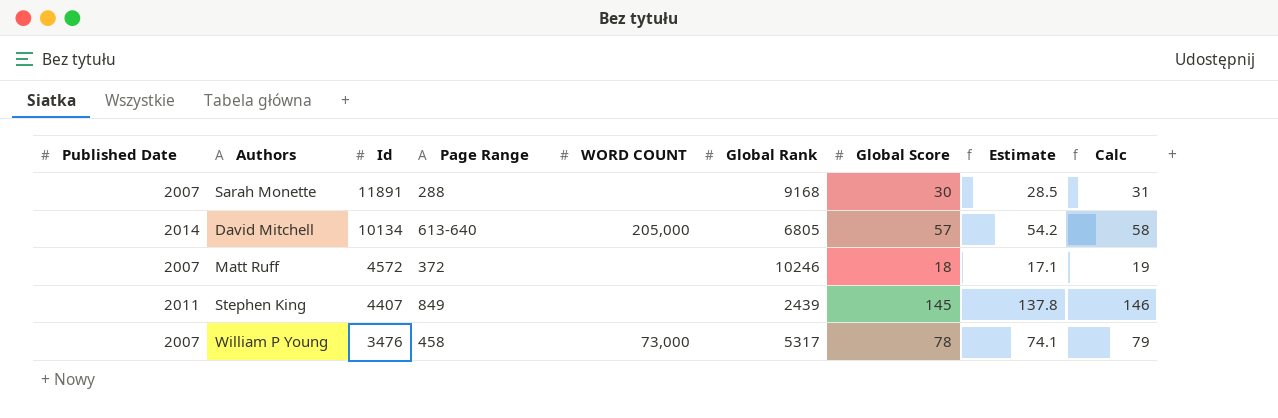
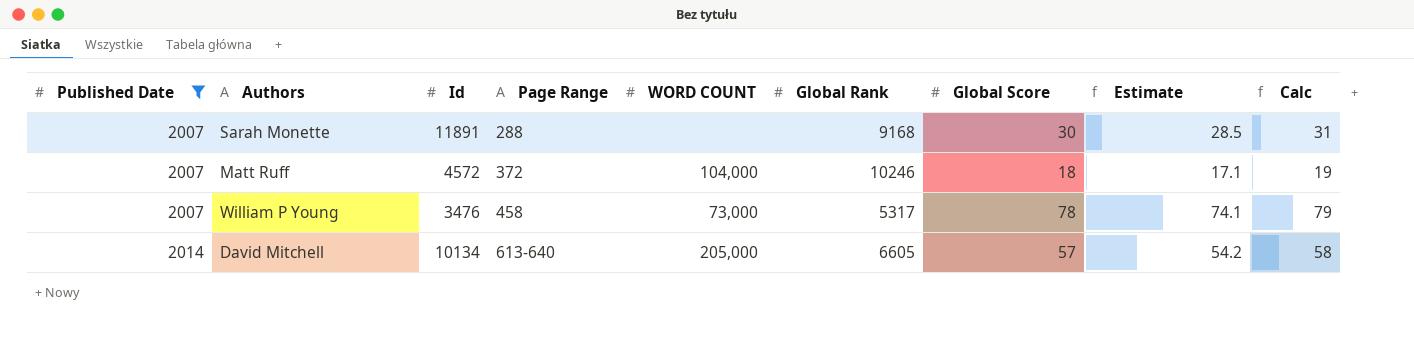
filter: none -> Published Date != 2011
row order: Id descending -> Published Date ascending
Matt Ruff | WORD COUNT: none -> 104,000
David Mitchell | Global Rank: 6805 -> 6605

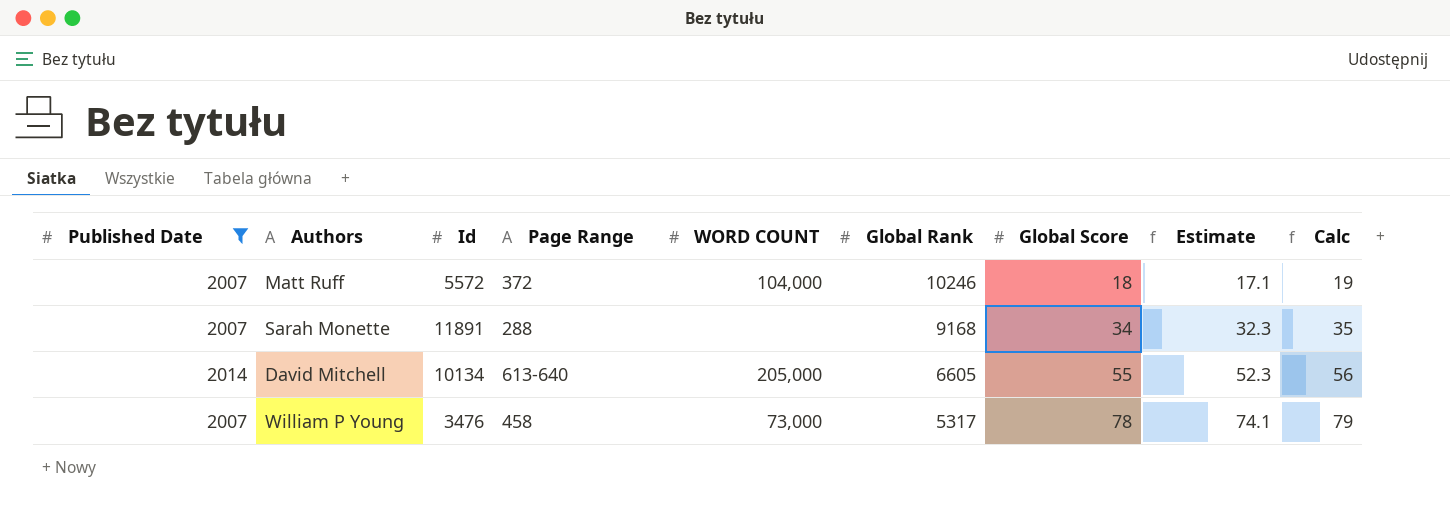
row order: Published Date ascending -> Global Rank descending
Matt Ruff | Id: 4572 -> 5572
Sarah Monette | Global Score: 30 -> 34
Sarah Monette | Estimate: 28.5 -> 32.3
Sarah Monette | Calc: 31 -> 35
David Mitchell | Global Score: 57 -> 55
David Mitchell | Estimate: 54.2 -> 52.3
David Mitchell | Calc: 58 -> 56

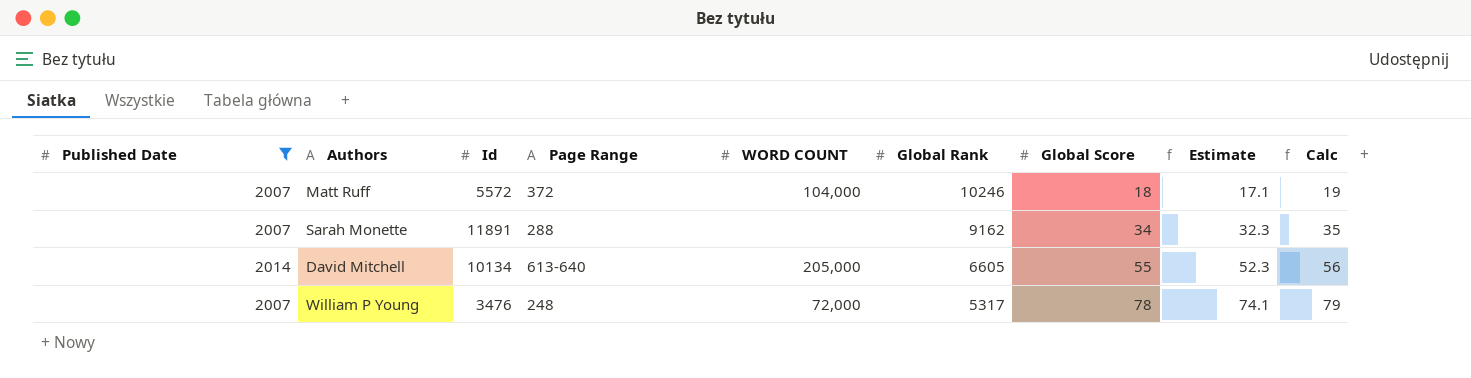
Sarah Monette | Global Rank: 9168 -> 9162
William P Young | Page Range: 458 -> 248
William P Young | WORD COUNT: 73,000 -> 72,000

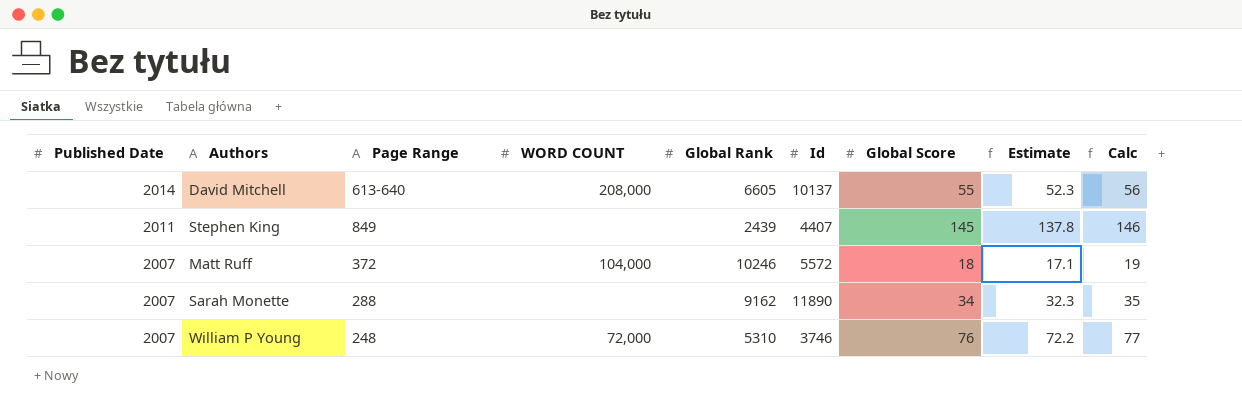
filter: Published Date != 2011 -> none
row order: Global Rank descending -> Published Date descending
column Id | position: 3 -> 6
David Mitchell | WORD COUNT: 205,000 -> 208,000
David Mitchell | Id: 10134 -> 10137
Sarah Monette | Id: 11891 -> 11890
William P Young | Global Rank: 5317 -> 5310
William P Young | Id: 3476 -> 3746
William P Young | Global Score: 78 -> 76
William P Young | Estimate: 74.1 -> 72.2
William P Young | Calc: 79 -> 77

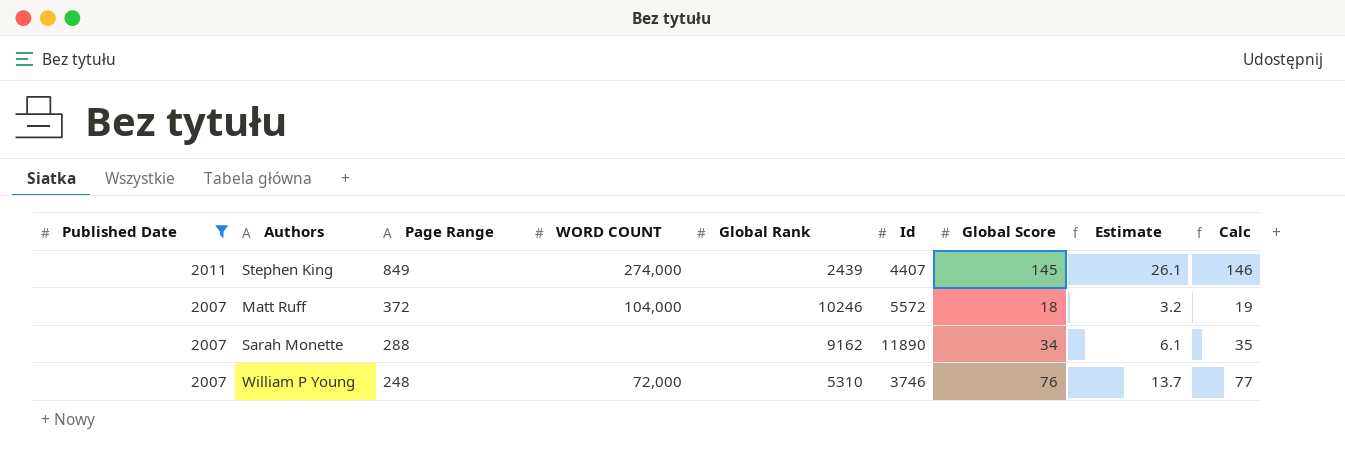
filter: none -> Published Date != 2014
column Estimate | formula: [Global Score] * 0.95 -> [Global Score] * 0.18
Stephen King | WORD COUNT: none -> 274,000

